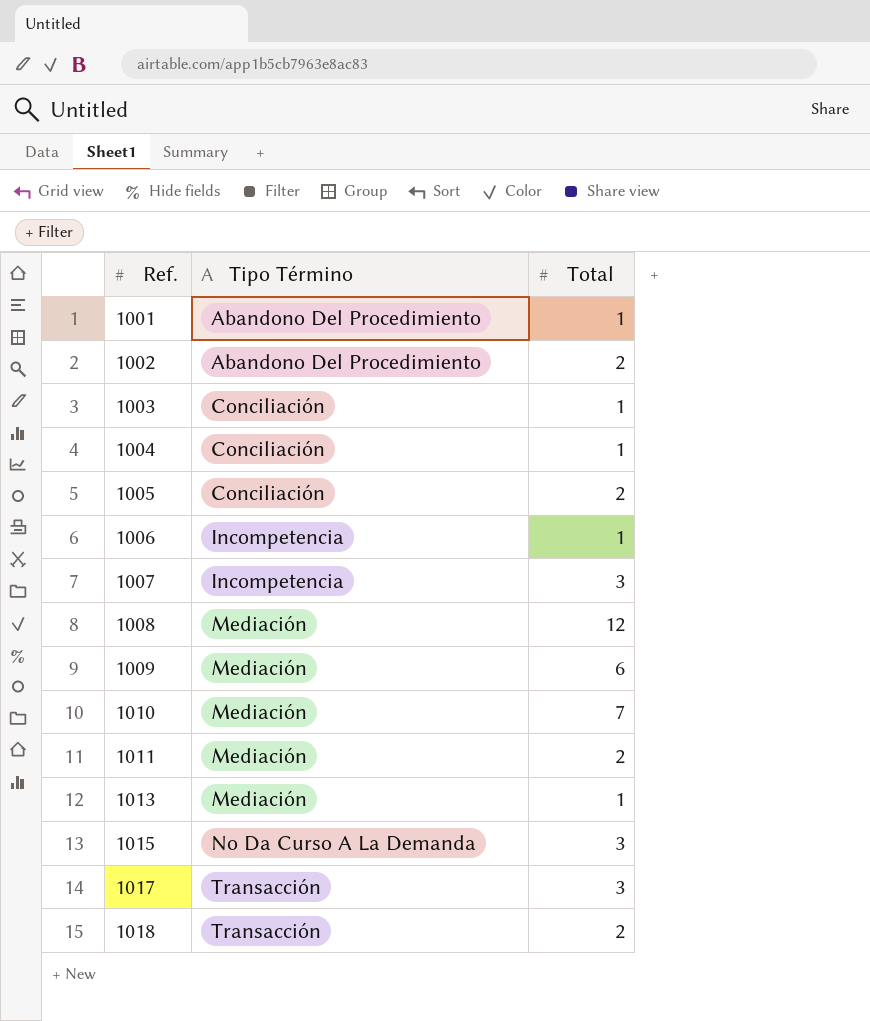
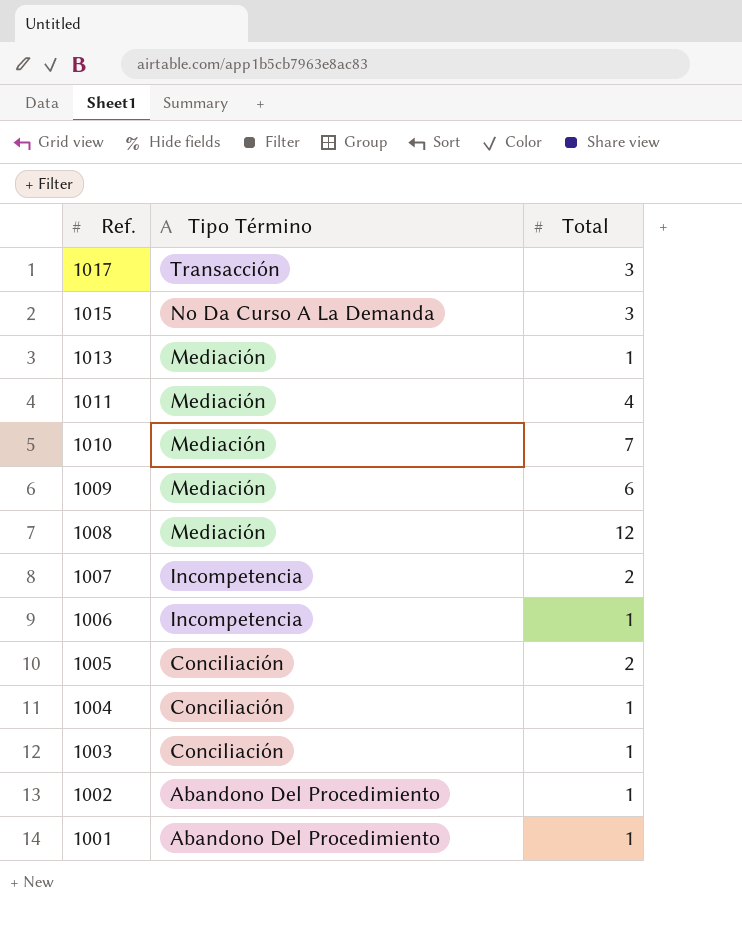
row order: Ref. ascending -> Ref. descending
row 1018: Transacción | 2 -> none
1011 | Total: 2 -> 4
1007 | Total: 3 -> 2
1002 | Total: 2 -> 1

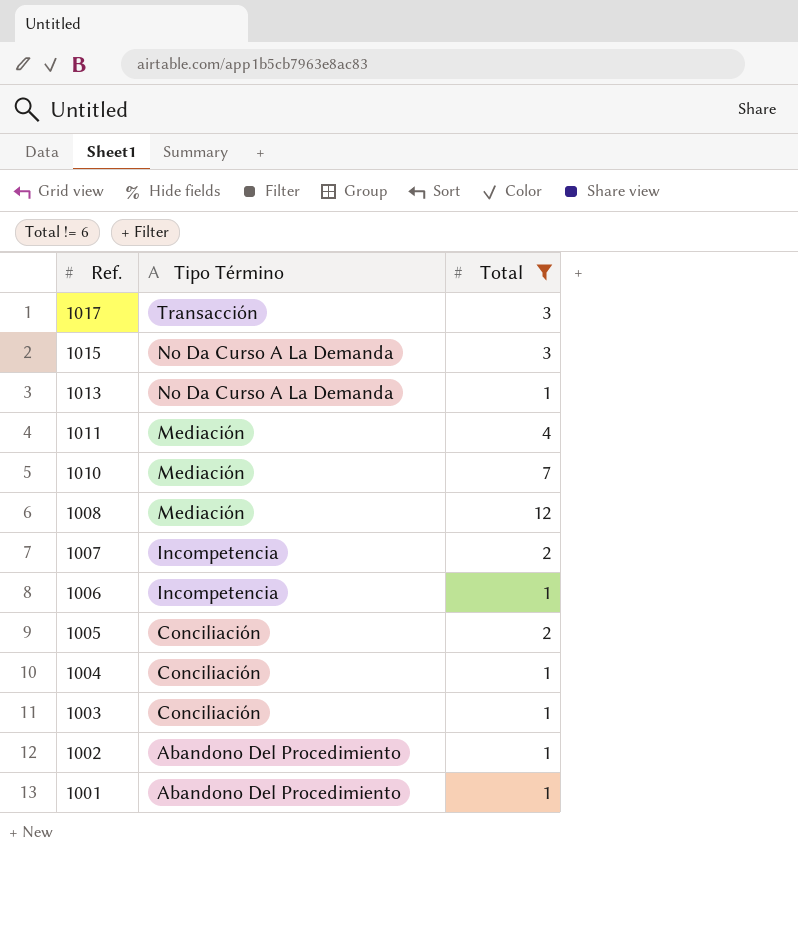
filter: none -> Total != 6
1013 | Tipo Término: Mediación -> No Da Curso A La Demanda

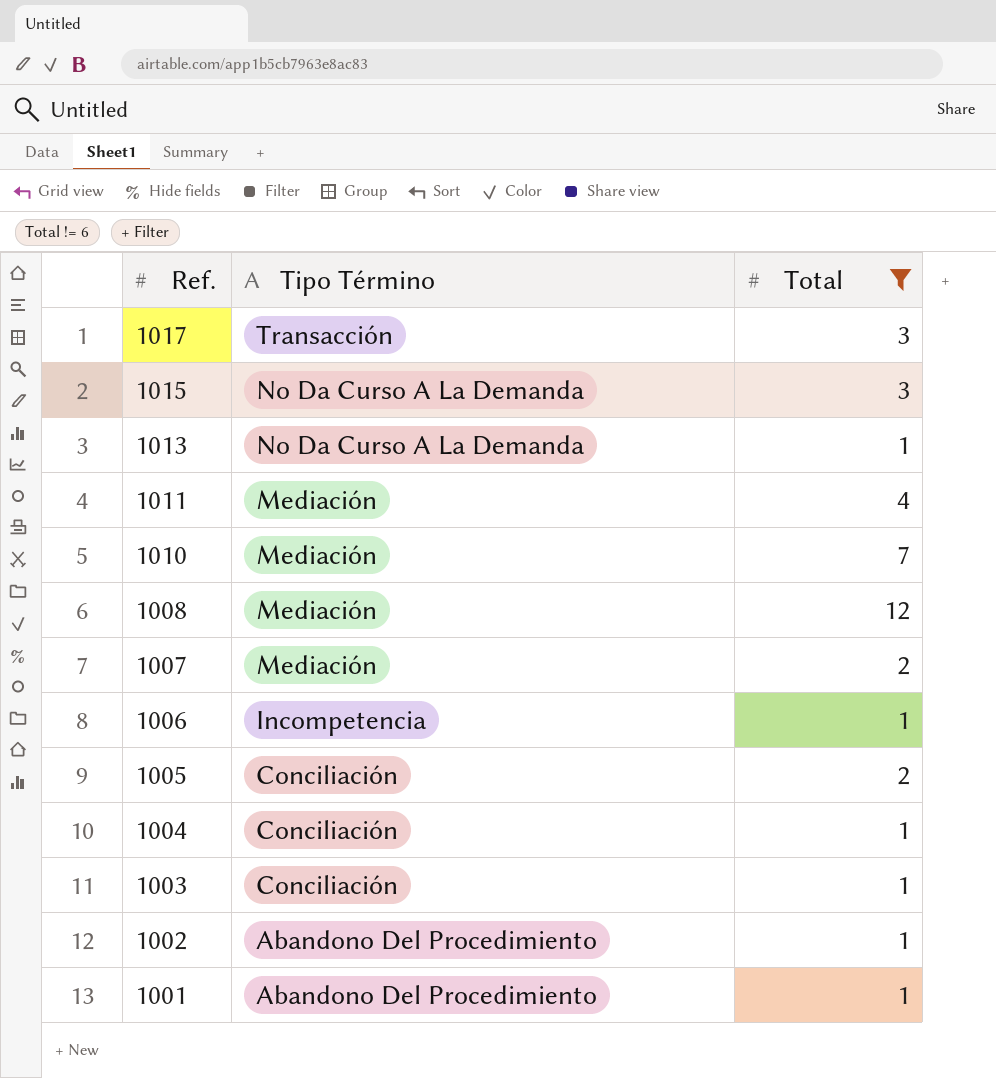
1007 | Tipo Término: Incompetencia -> Mediación

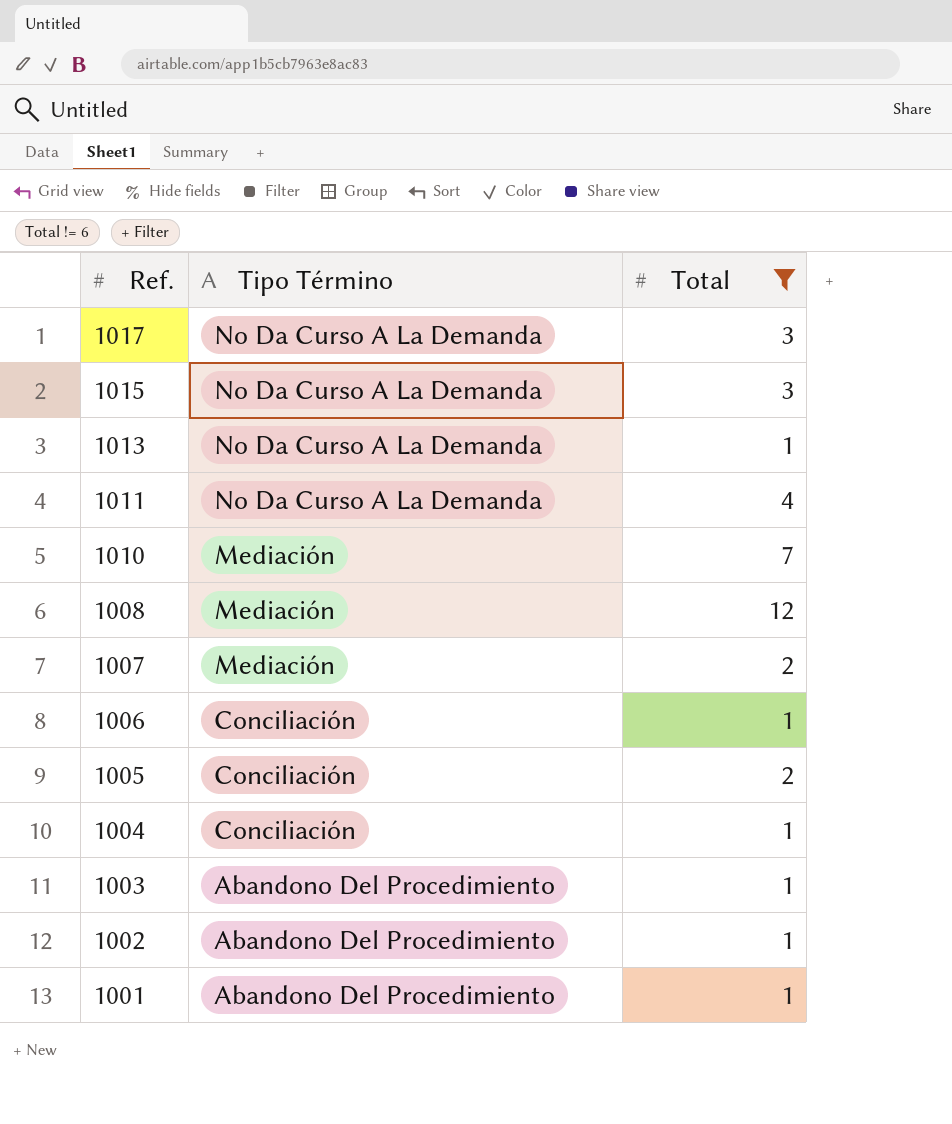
1017 | Tipo Término: Transacción -> No Da Curso A La Demanda
1011 | Tipo Término: Mediación -> No Da Curso A La Demanda
1006 | Tipo Término: Incompetencia -> Conciliación
1003 | Tipo Término: Conciliación -> Abandono Del Procedimiento

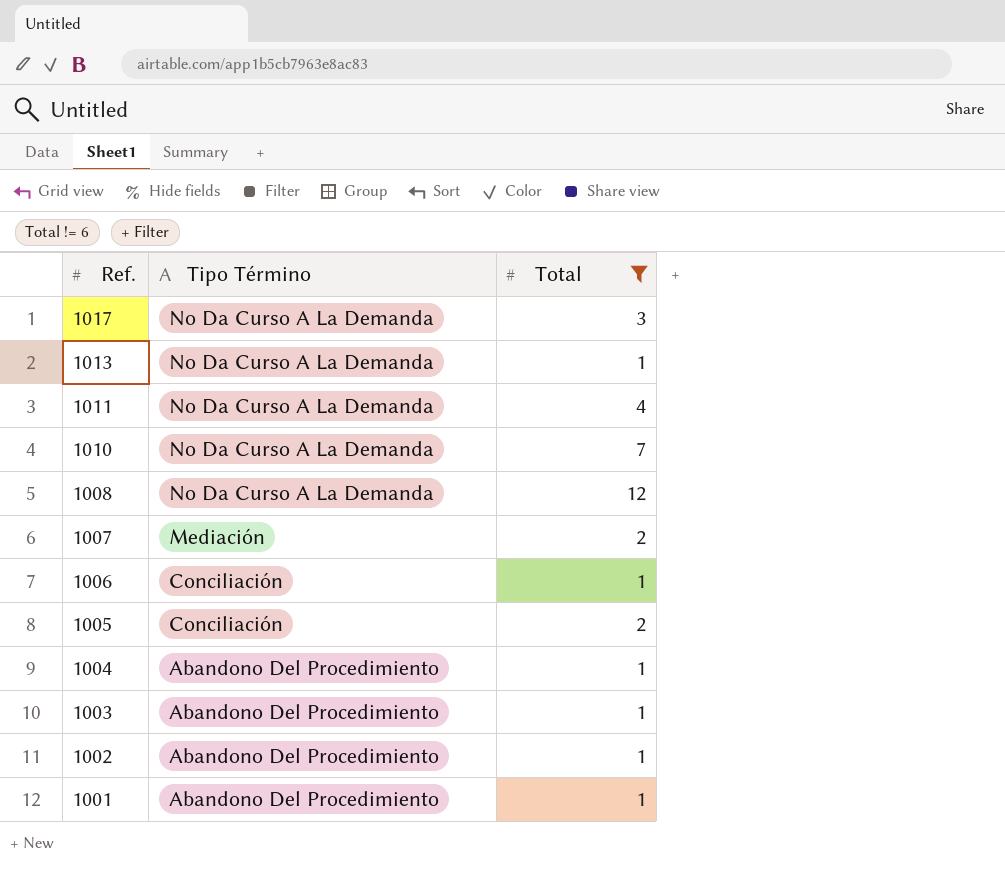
row 1015: No Da Curso A La Demanda | 3 -> none
1010 | Tipo Término: Mediación -> No Da Curso A La Demanda
1008 | Tipo Término: Mediación -> No Da Curso A La Demanda
1004 | Tipo Término: Conciliación -> Abandono Del Procedimiento

